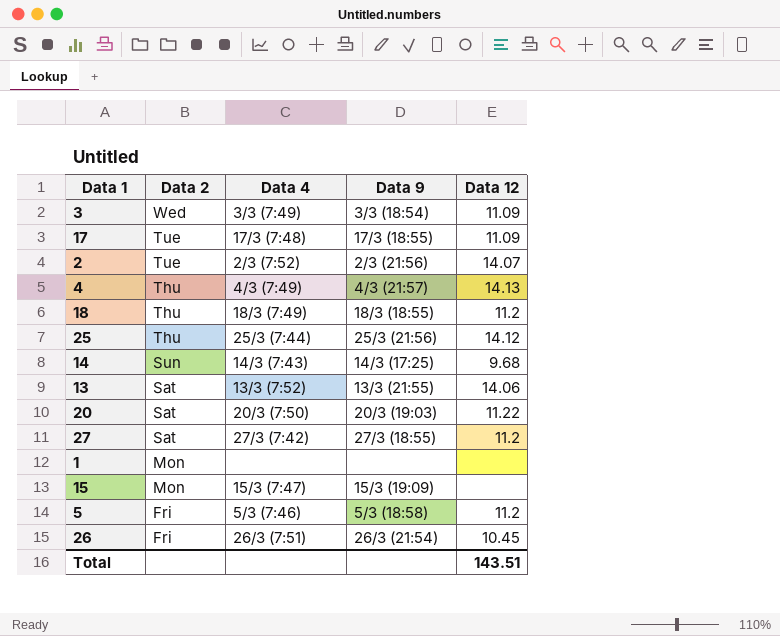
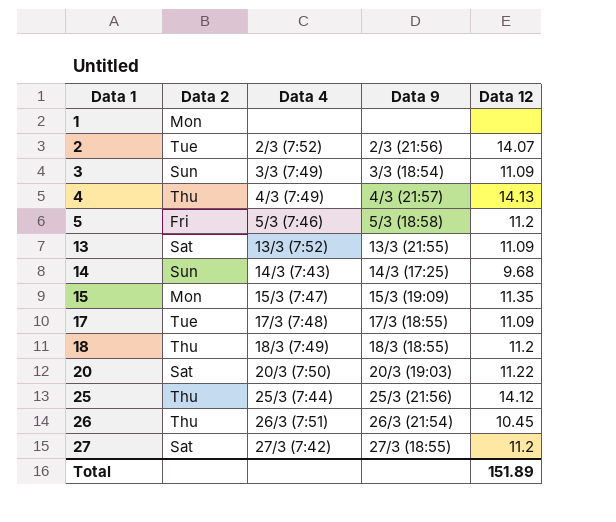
row order: Data 2 descending -> Data 1 ascending
3 | Data 2: Wed -> Sun
13 | Data 12: 14.06 -> 11.09
15 | Data 12: none -> 11.35
26 | Data 2: Fri -> Thu
Total | Data 12: 143.51 -> 151.89

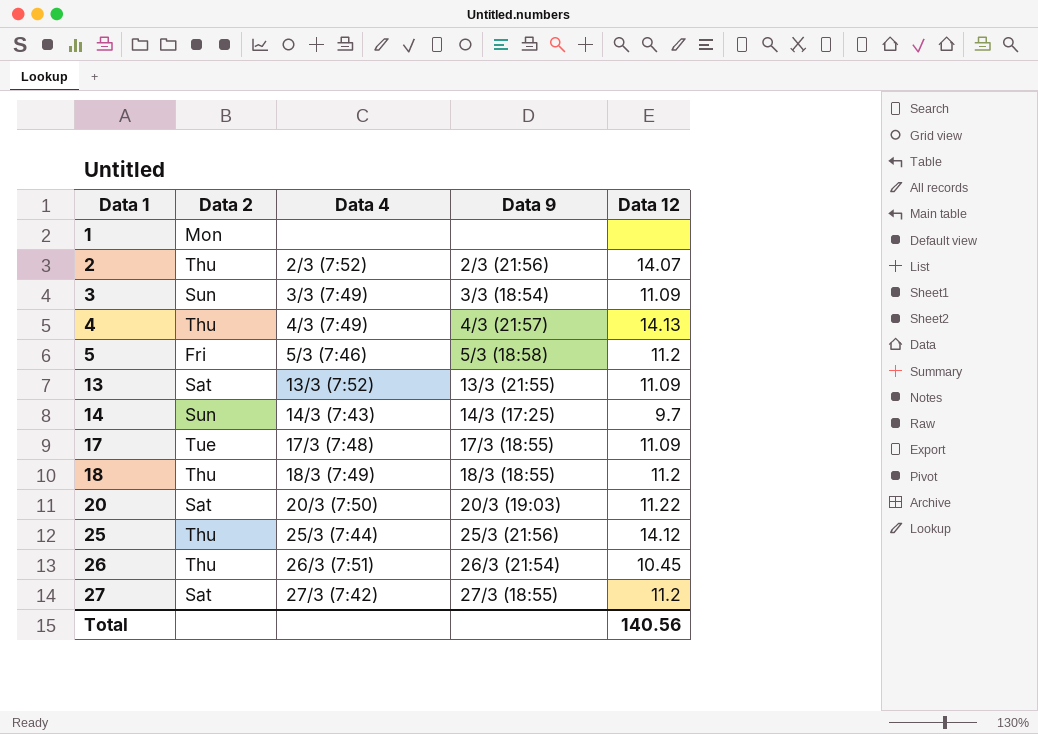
row 15: Mon | 15/3 (7:47) | 15/3 (19:09) | 11.35 -> none
2 | Data 2: Tue -> Thu
14 | Data 12: 9.68 -> 9.7
Total | Data 12: 151.89 -> 140.56

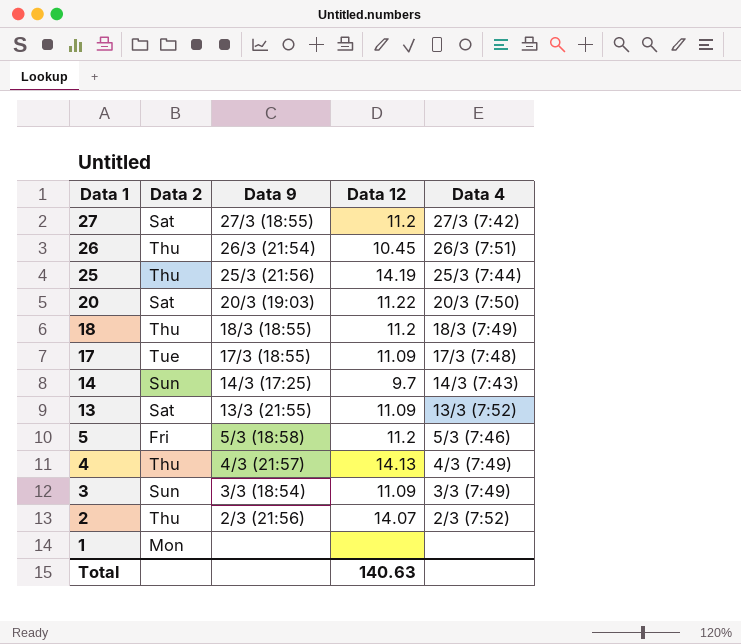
row order: Data 1 ascending -> Data 1 descending
column Data 4 | position: 3 -> 5
25 | Data 12: 14.12 -> 14.19
Total | Data 12: 140.56 -> 140.63

